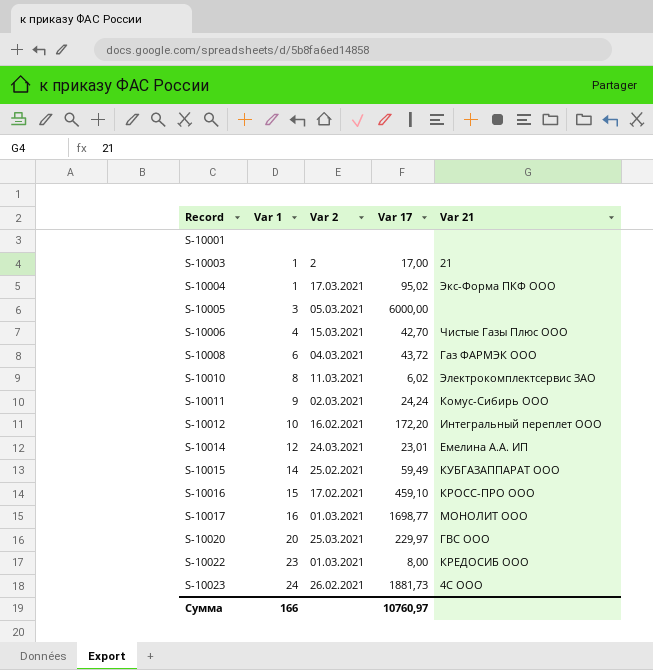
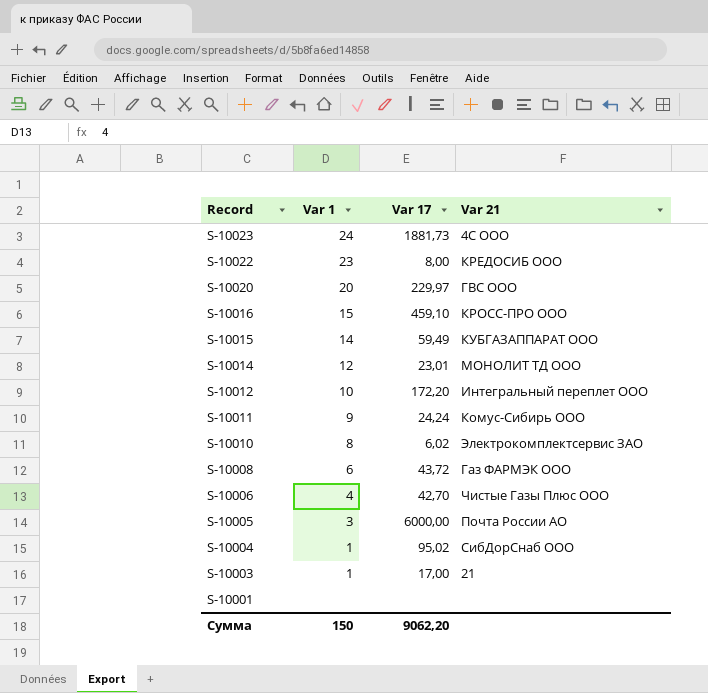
row order: Record ascending -> Record descending
column Var 2 | position: 3 -> none
row S-10017: 16 | 01.03.2021 | 1698,77 | МОНОЛИТ ООО -> none
S-10014 | Var 21: Емелина А.А. ИП -> МОНОЛИТ ТД ООО
S-10005 | Var 21: none -> Почта России АО
S-10004 | Var 21: Экс-Форма ПКФ ООО -> СибДорСнаб ООО
Сумма | Var 1: 166 -> 150
Сумма | Var 17: 10760,97 -> 9062,20

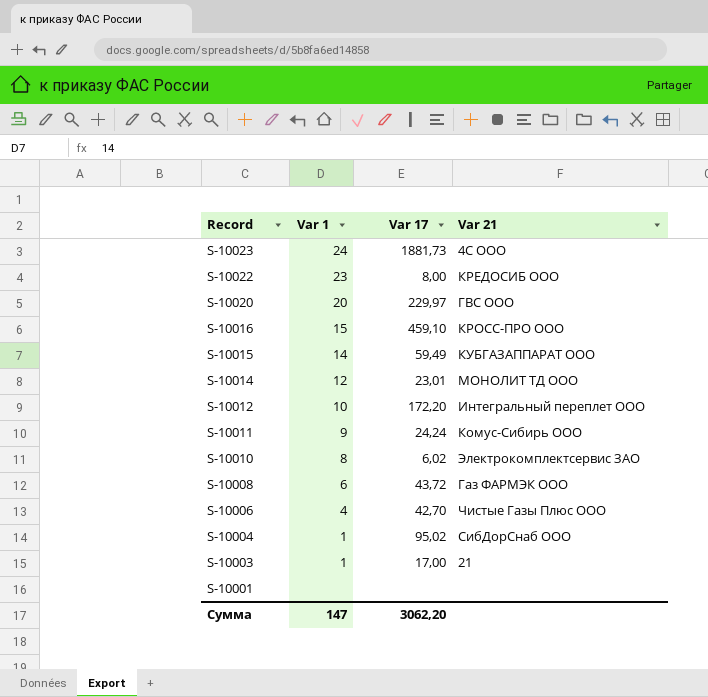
row S-10005: 3 | 6000,00 | Почта России АО -> none
Сумма | Var 1: 150 -> 147
Сумма | Var 17: 9062,20 -> 3062,20

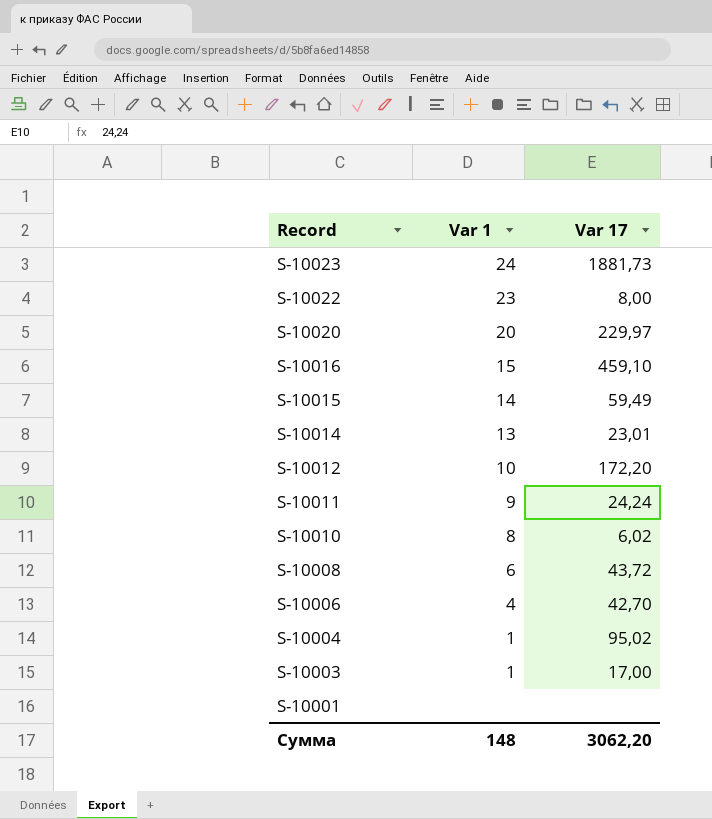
column Var 21 | position: 4 -> none
S-10014 | Var 1: 12 -> 13
Сумма | Var 1: 147 -> 148

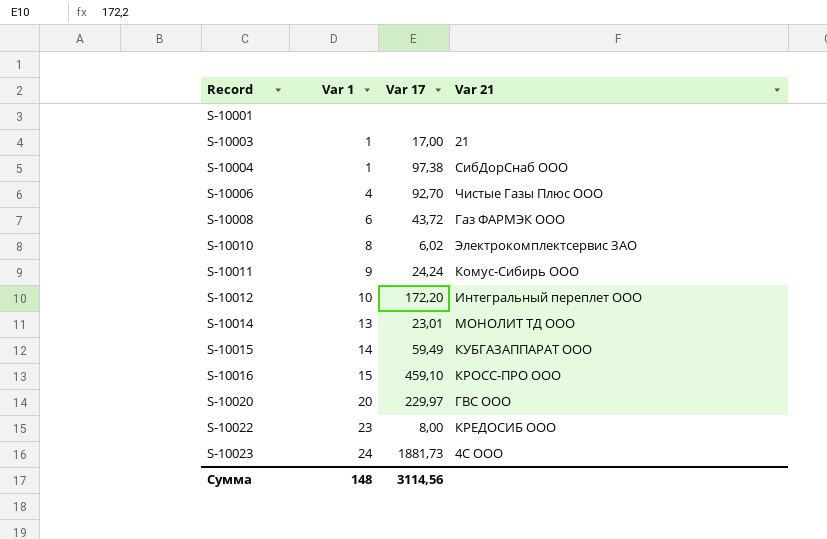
row order: Record descending -> Record ascending
column Var 21 | position: none -> 4
S-10004 | Var 17: 95,02 -> 97,38
S-10006 | Var 17: 42,70 -> 92,70
Сумма | Var 17: 3062,20 -> 3114,56

